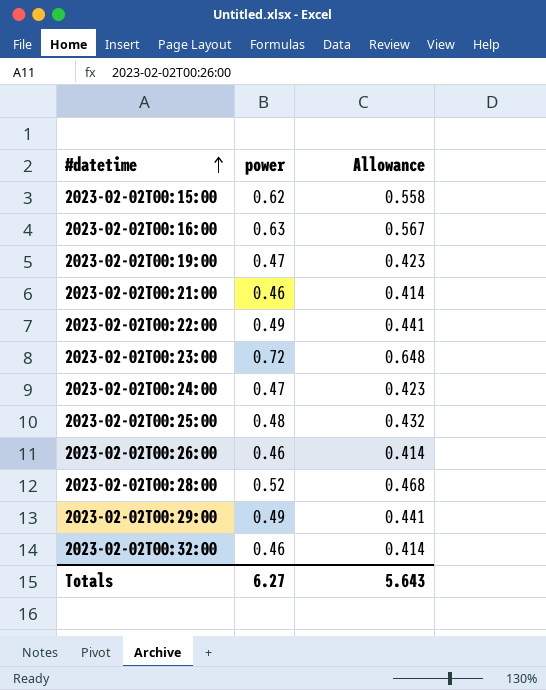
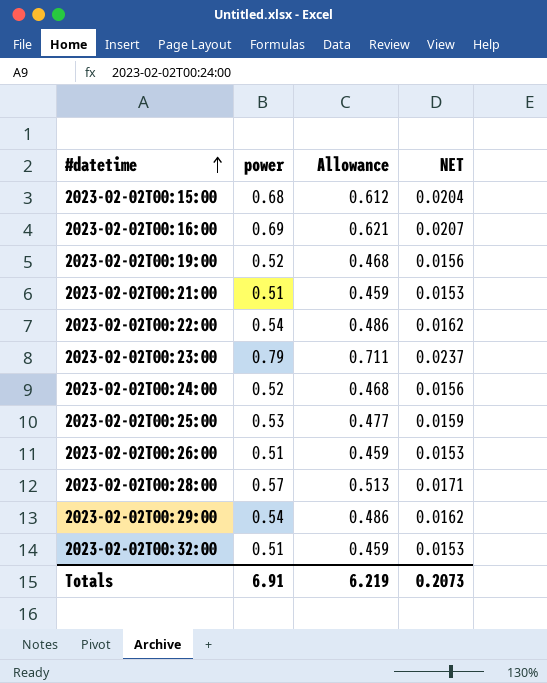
column NET | formula: none -> [power] * 0.03
2023-02-02T00:15:00 | power: 0.62 -> 0.68
2023-02-02T00:15:00 | Allowance: 0.558 -> 0.612
2023-02-02T00:16:00 | power: 0.63 -> 0.69
2023-02-02T00:16:00 | Allowance: 0.567 -> 0.621
2023-02-02T00:19:00 | power: 0.47 -> 0.52
2023-02-02T00:19:00 | Allowance: 0.423 -> 0.468
2023-02-02T00:21:00 | power: 0.46 -> 0.51
2023-02-02T00:21:00 | Allowance: 0.414 -> 0.459
2023-02-02T00:22:00 | power: 0.49 -> 0.54
2023-02-02T00:22:00 | Allowance: 0.441 -> 0.486
2023-02-02T00:23:00 | power: 0.72 -> 0.79
2023-02-02T00:23:00 | Allowance: 0.648 -> 0.711
2023-02-02T00:24:00 | power: 0.47 -> 0.52
2023-02-02T00:24:00 | Allowance: 0.423 -> 0.468
2023-02-02T00:25:00 | power: 0.48 -> 0.53
2023-02-02T00:25:00 | Allowance: 0.432 -> 0.477
2023-02-02T00:26:00 | power: 0.46 -> 0.51
2023-02-02T00:26:00 | Allowance: 0.414 -> 0.459
2023-02-02T00:28:00 | power: 0.52 -> 0.57
2023-02-02T00:28:00 | Allowance: 0.468 -> 0.513
2023-02-02T00:29:00 | power: 0.49 -> 0.54
2023-02-02T00:29:00 | Allowance: 0.441 -> 0.486
2023-02-02T00:32:00 | power: 0.46 -> 0.51
2023-02-02T00:32:00 | Allowance: 0.414 -> 0.459
Totals | power: 6.27 -> 6.91
Totals | Allowance: 5.643 -> 6.219

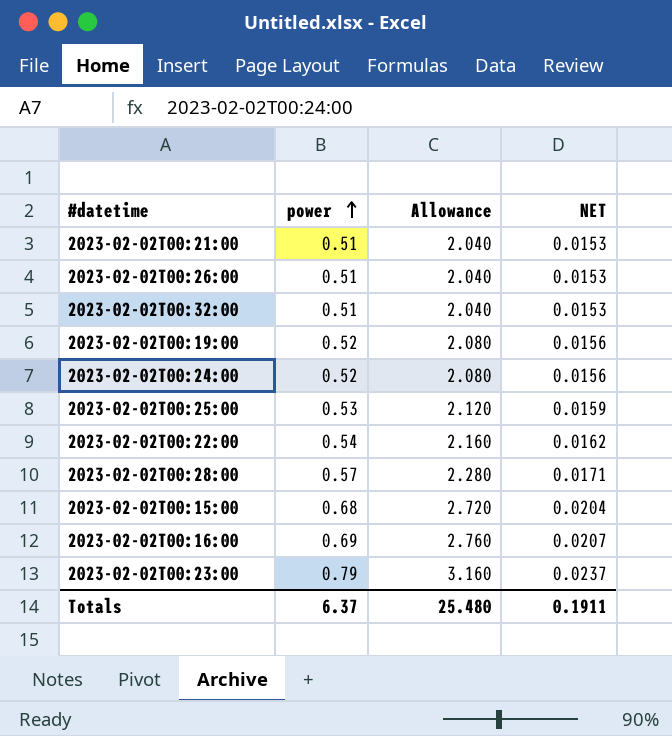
row order: #datetime ascending -> power ascending
column Allowance | formula: [power] * 0.9 -> [power] * 4
row 2023-02-02T00:29:00: 0.54 | 0.486 | 0.0162 -> none
Totals | power: 6.91 -> 6.37
Totals | Allowance: 6.219 -> 25.480
Totals | NET: 0.2073 -> 0.1911

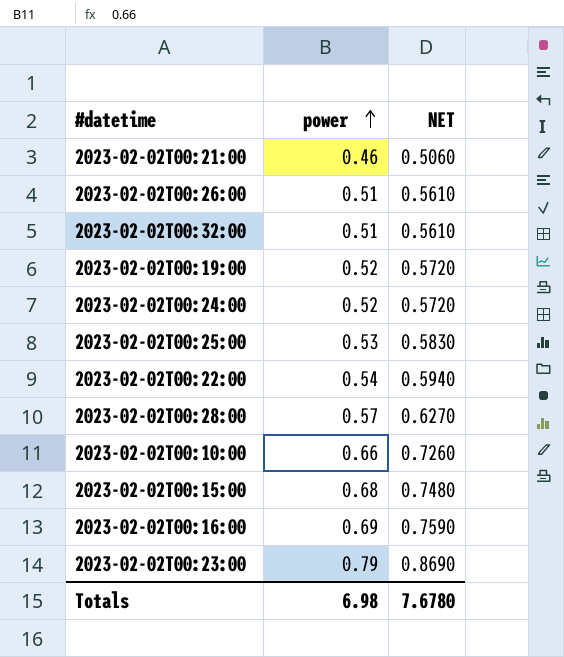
column Allowance | formula: [power] * 4 -> none
column NET | formula: [power] * 0.03 -> [power] * 1.1
2023-02-02T00:21:00 | power: 0.51 -> 0.46
row 2023-02-02T00:10:00: none -> 0.66 | 0.7260
Totals | power: 6.37 -> 6.98
Totals | NET: 0.1911 -> 7.6780

